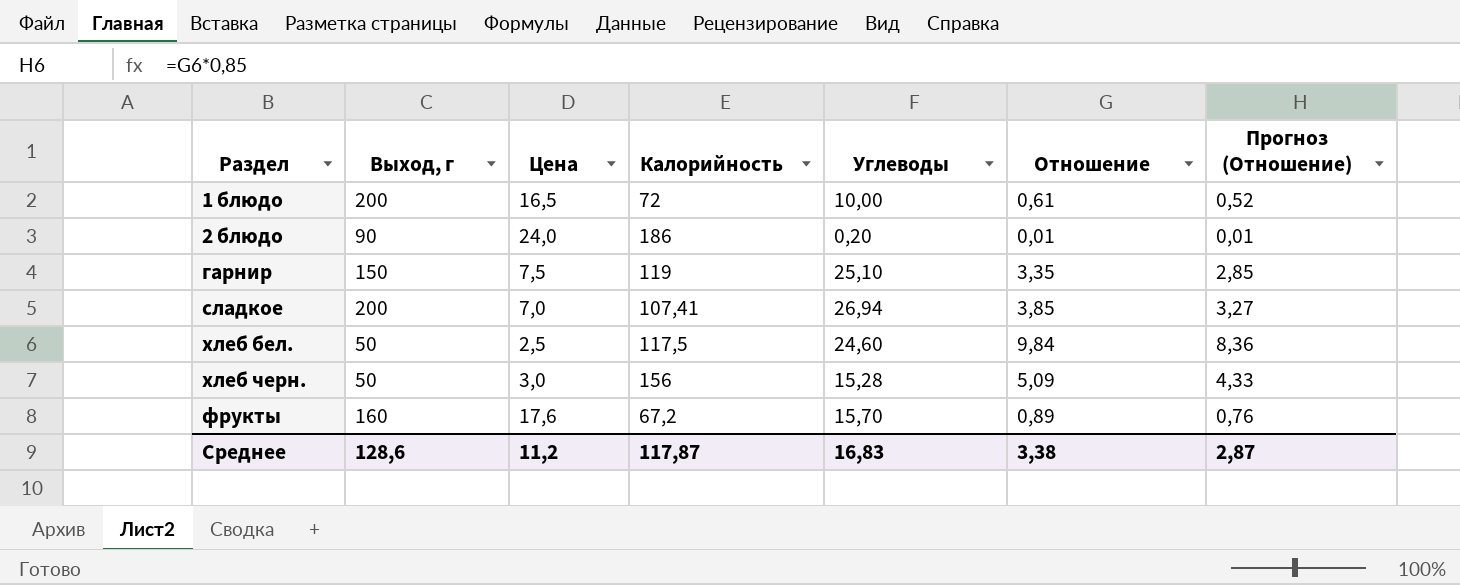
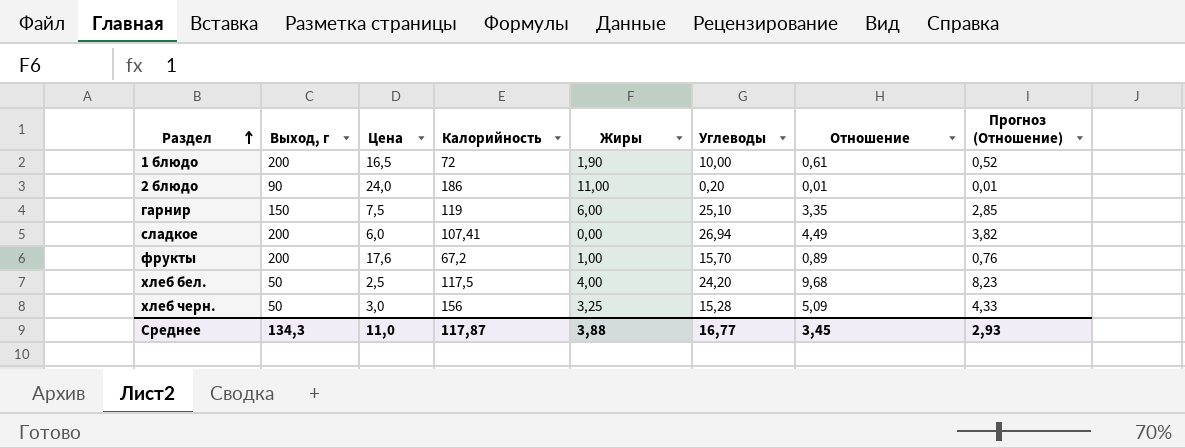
row order: none -> Раздел ascending
column Жиры | position: none -> 5
сладкое | Цена: 7,0 -> 6,0
сладкое | Отношение: 3,85 -> 4,49
сладкое | Прогноз (Отношение): 3,27 -> 3,82
фрукты | Выход, г: 160 -> 200
хлеб бел. | Углеводы: 24,60 -> 24,20
хлеб бел. | Отношение: 9,84 -> 9,68
хлеб бел. | Прогноз (Отношение): 8,36 -> 8,23
Среднее | Выход, г: 128,6 -> 134,3
Среднее | Цена: 11,2 -> 11,0
Среднее | Углеводы: 16,83 -> 16,77
Среднее | Отношение: 3,38 -> 3,45
Среднее | Прогноз (Отношение): 2,87 -> 2,93

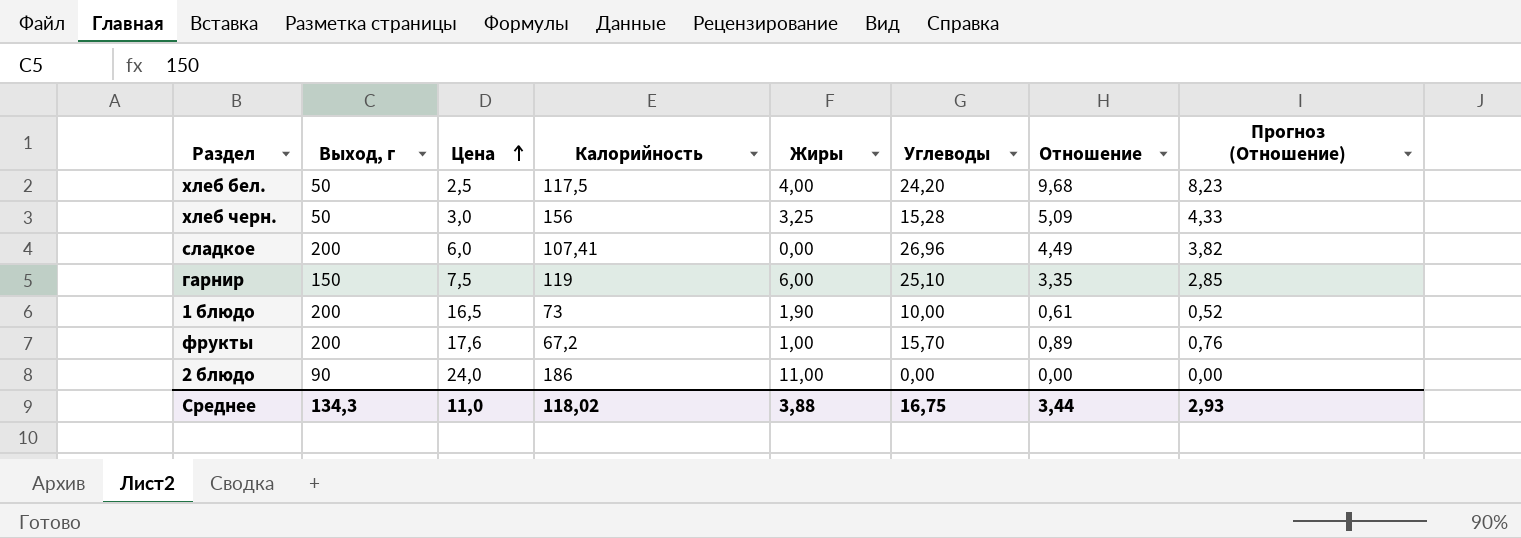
row order: Раздел ascending -> Цена ascending
сладкое | Углеводы: 26,94 -> 26,96
1 блюдо | Калорийность: 72 -> 73
2 блюдо | Углеводы: 0,20 -> 0,00
2 блюдо | Отношение: 0,01 -> 0,00
2 блюдо | Прогноз (Отношение): 0,01 -> 0,00
Среднее | Калорийность: 117,87 -> 118,02
Среднее | Углеводы: 16,77 -> 16,75
Среднее | Отношение: 3,45 -> 3,44

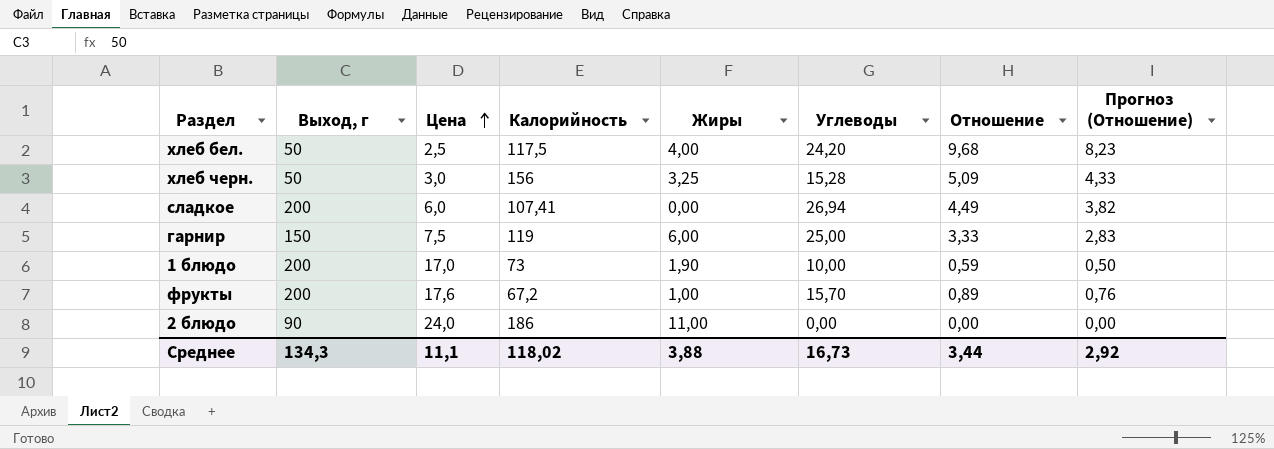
сладкое | Углеводы: 26,96 -> 26,94
гарнир | Углеводы: 25,10 -> 25,00
гарнир | Отношение: 3,35 -> 3,33
гарнир | Прогноз (Отношение): 2,85 -> 2,83
1 блюдо | Цена: 16,5 -> 17,0
1 блюдо | Отношение: 0,61 -> 0,59
1 блюдо | Прогноз (Отношение): 0,52 -> 0,50
Среднее | Цена: 11,0 -> 11,1
Среднее | Углеводы: 16,75 -> 16,73
Среднее | Прогноз (Отношение): 2,93 -> 2,92

